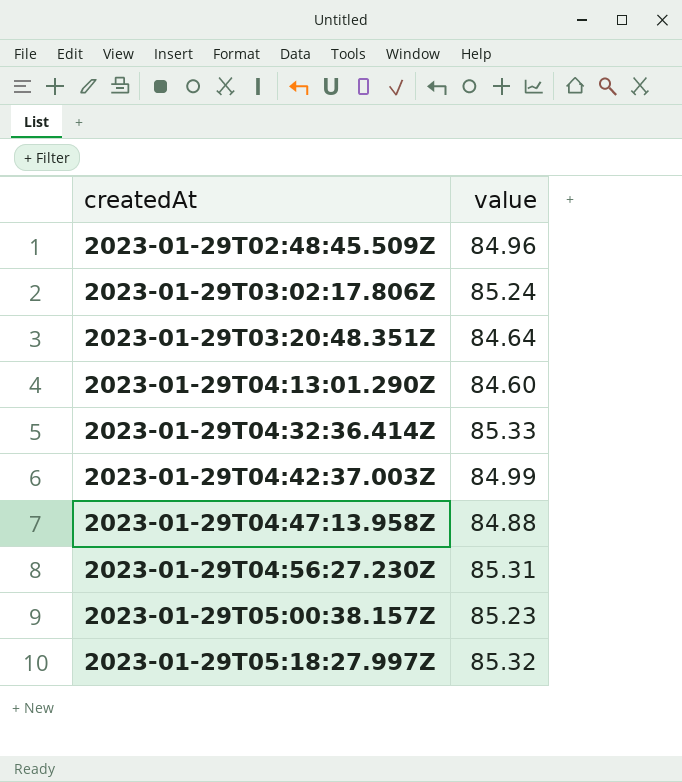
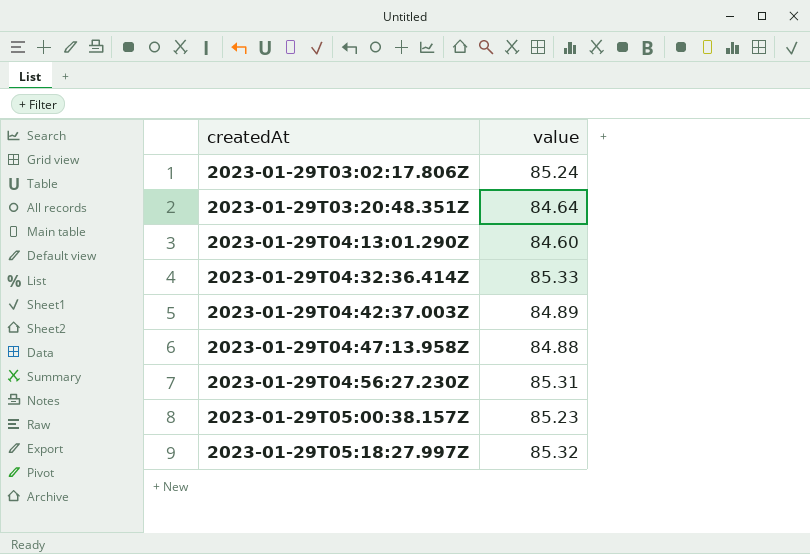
row 2023-01-29T02:48:45.509Z: 84.96 -> none
2023-01-29T04:42:37.003Z | value: 84.99 -> 84.89

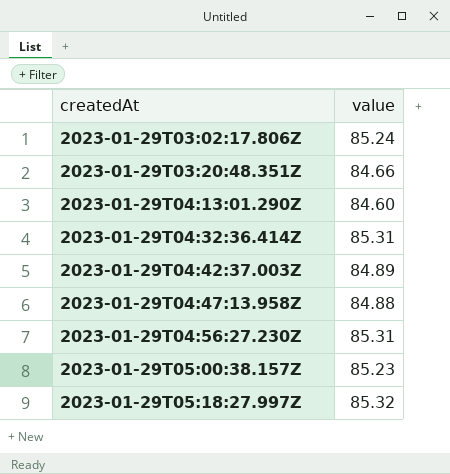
2023-01-29T03:20:48.351Z | value: 84.64 -> 84.66
2023-01-29T04:32:36.414Z | value: 85.33 -> 85.31

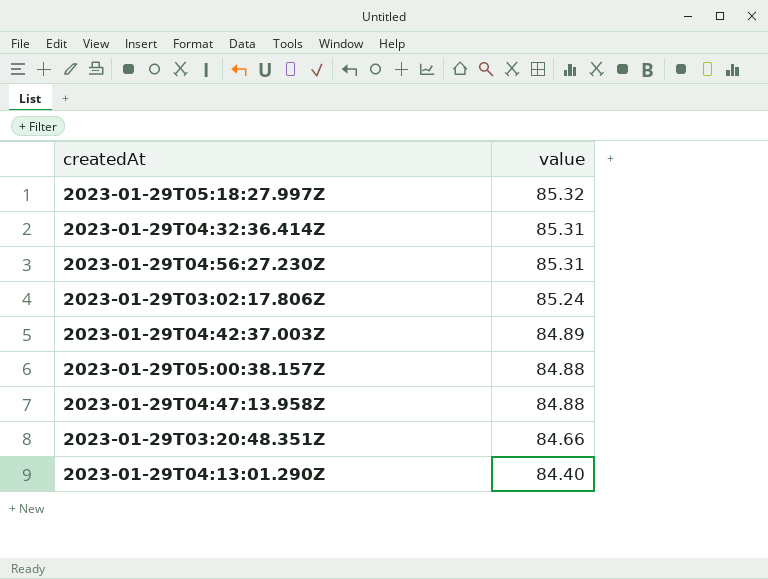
row order: createdAt ascending -> value descending
2023-01-29T05:00:38.157Z | value: 85.23 -> 84.88
2023-01-29T04:13:01.290Z | value: 84.60 -> 84.40

